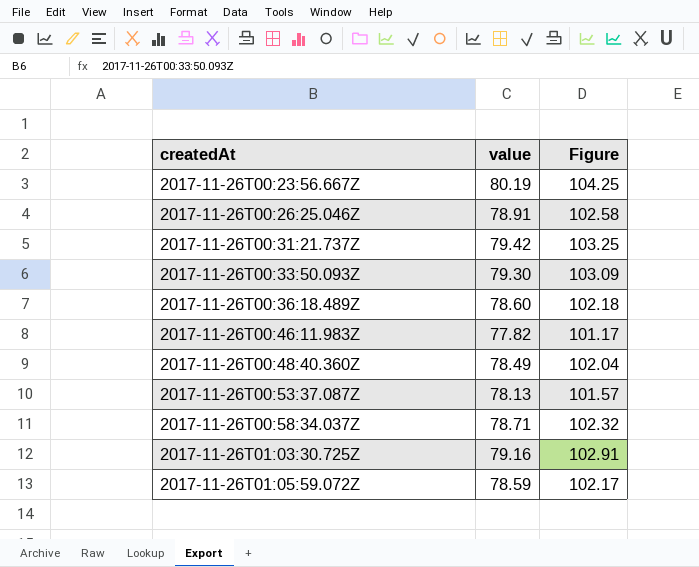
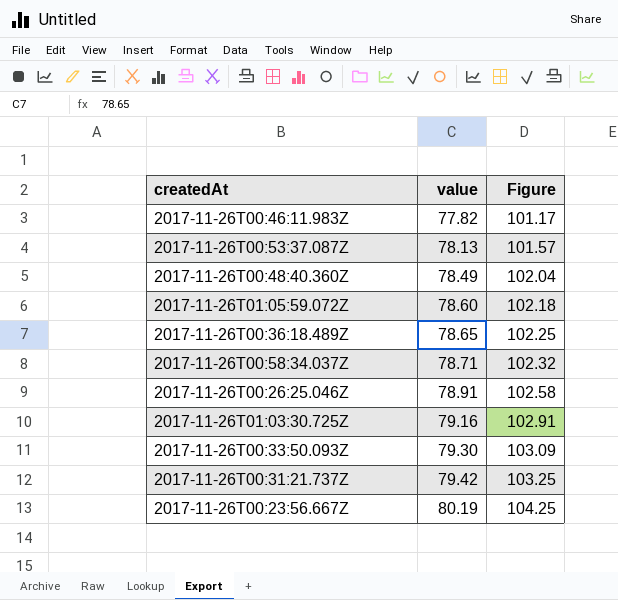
row order: createdAt ascending -> value ascending
2017-11-26T01:05:59.072Z | value: 78.59 -> 78.60
2017-11-26T01:05:59.072Z | Figure: 102.17 -> 102.18
2017-11-26T00:36:18.489Z | value: 78.60 -> 78.65
2017-11-26T00:36:18.489Z | Figure: 102.18 -> 102.25

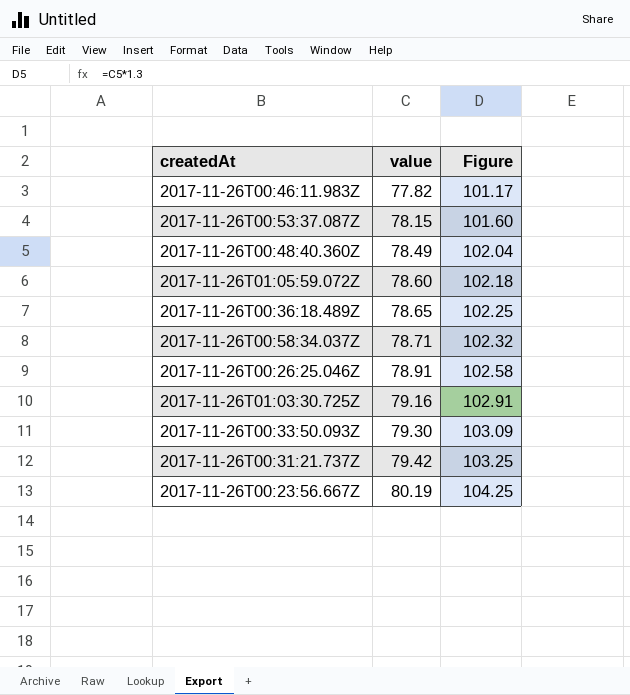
2017-11-26T00:53:37.087Z | value: 78.13 -> 78.15
2017-11-26T00:53:37.087Z | Figure: 101.57 -> 101.60

